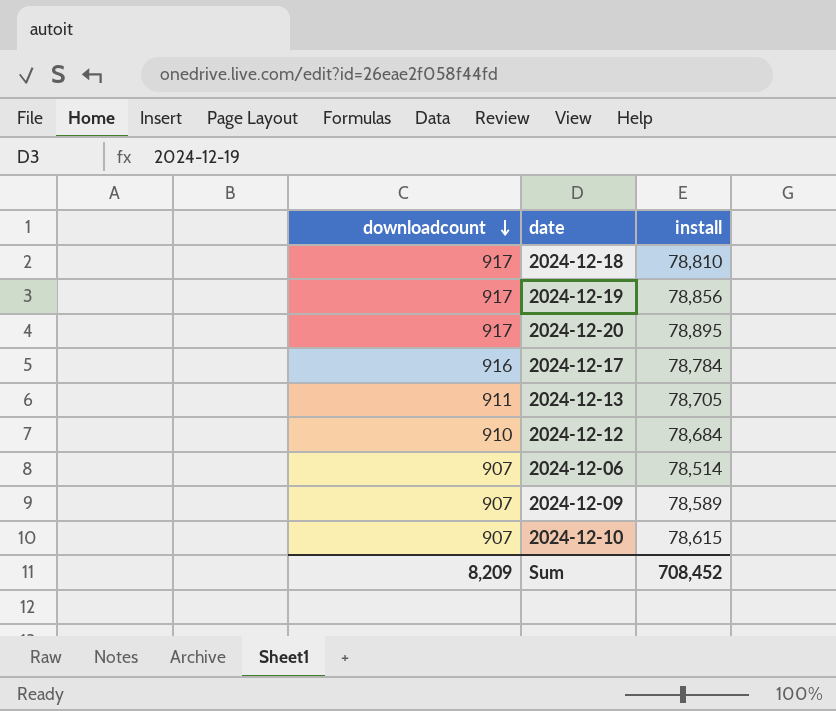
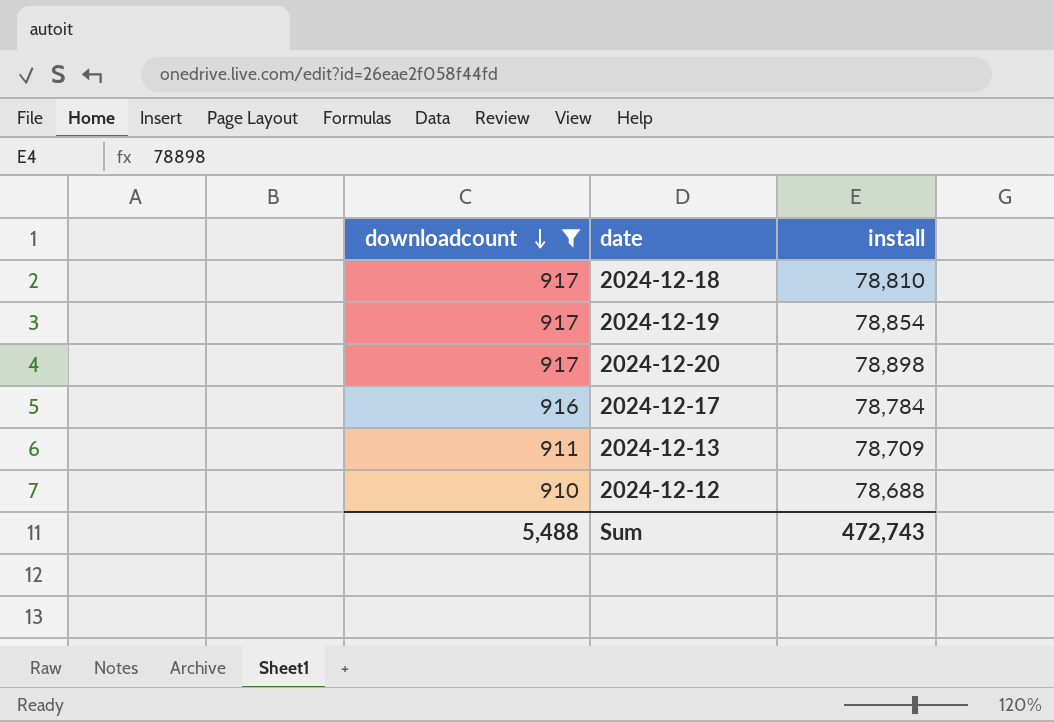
filter: none -> downloadcount != 907
2024-12-19 | install: 78,856 -> 78,854
2024-12-20 | install: 78,895 -> 78,898
2024-12-13 | install: 78,705 -> 78,709
2024-12-12 | install: 78,684 -> 78,688
Sum | downloadcount: 8,209 -> 5,488
Sum | install: 708,452 -> 472,743

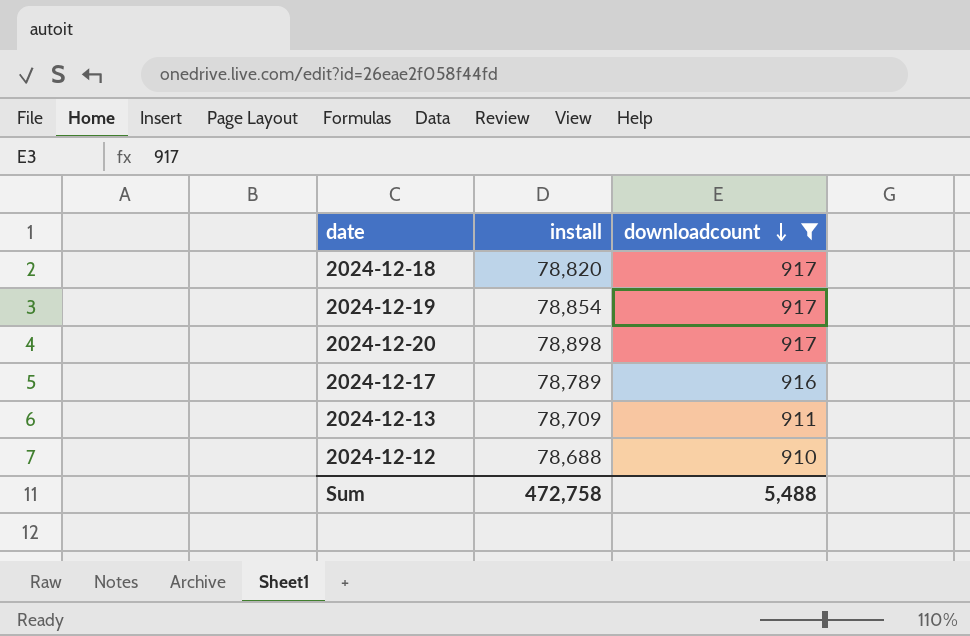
column downloadcount | position: 1 -> 3
2024-12-18 | install: 78,810 -> 78,820
2024-12-17 | install: 78,784 -> 78,789
Sum | install: 472,743 -> 472,758

